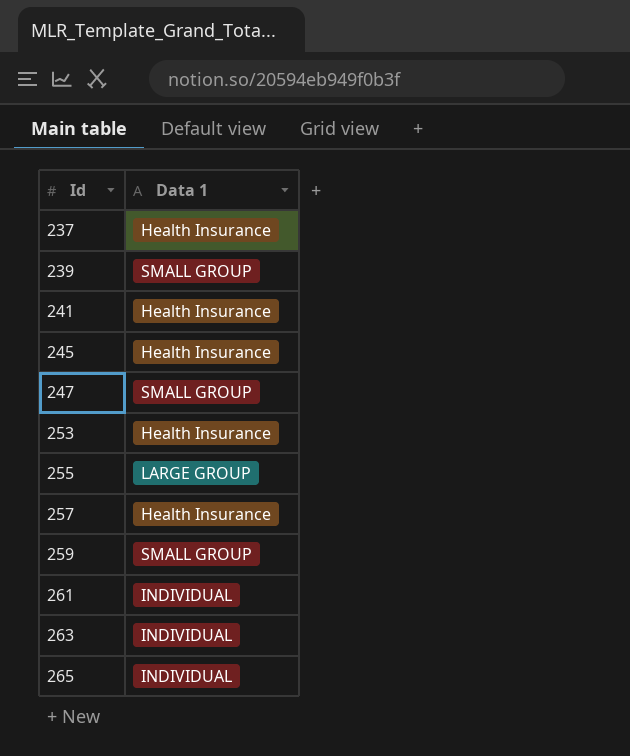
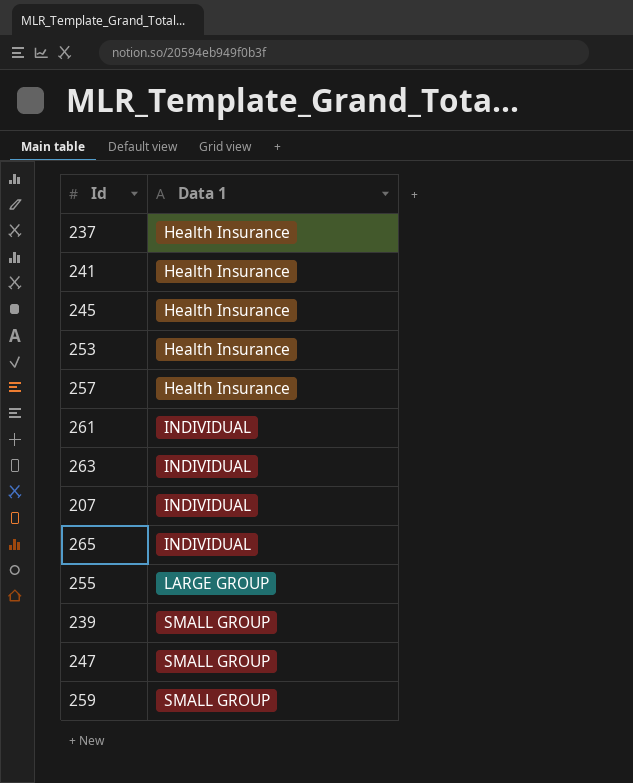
row order: Id ascending -> Data 1 ascending
row 207: none -> INDIVIDUAL

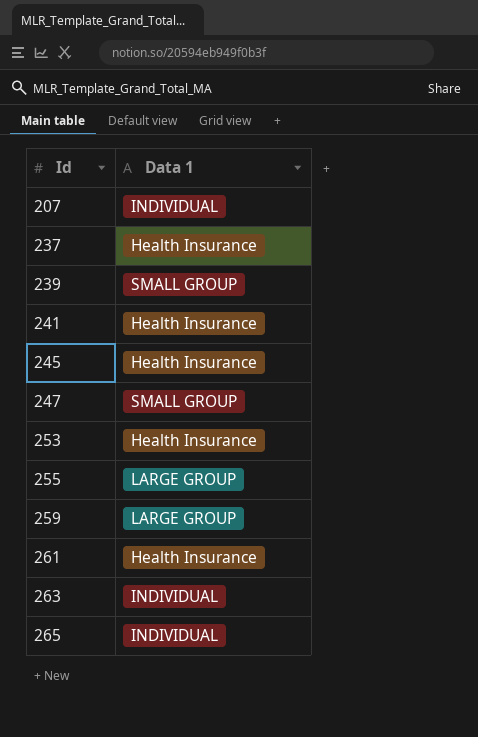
row order: Data 1 ascending -> Id ascending
row 257: Health Insurance -> none
259 | Data 1: SMALL GROUP -> LARGE GROUP
261 | Data 1: INDIVIDUAL -> Health Insurance

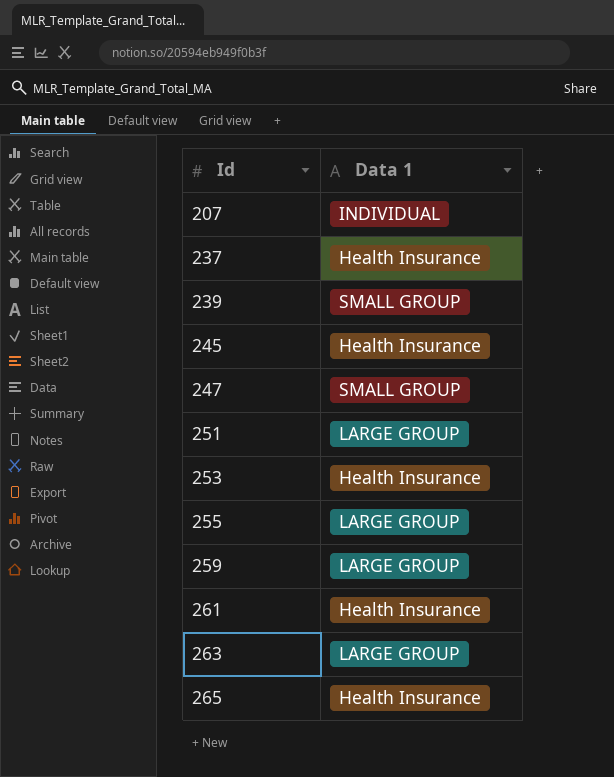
row 241: Health Insurance -> none
row 251: none -> LARGE GROUP
263 | Data 1: INDIVIDUAL -> LARGE GROUP
265 | Data 1: INDIVIDUAL -> Health Insurance

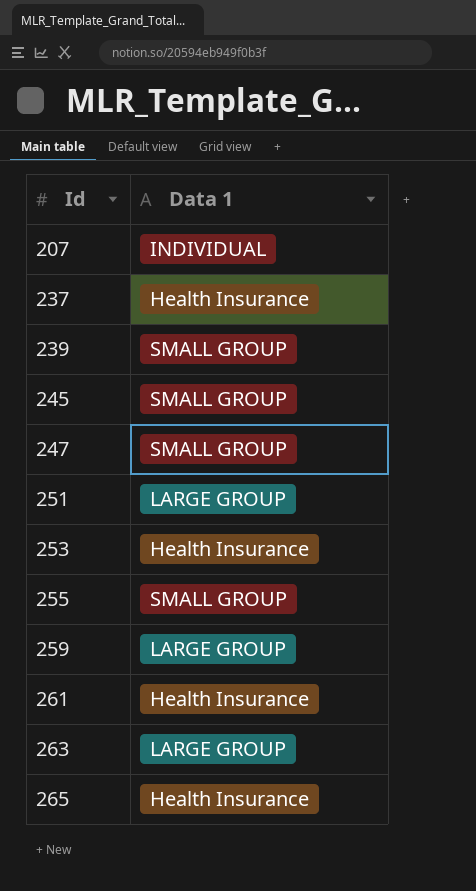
245 | Data 1: Health Insurance -> SMALL GROUP
255 | Data 1: LARGE GROUP -> SMALL GROUP

